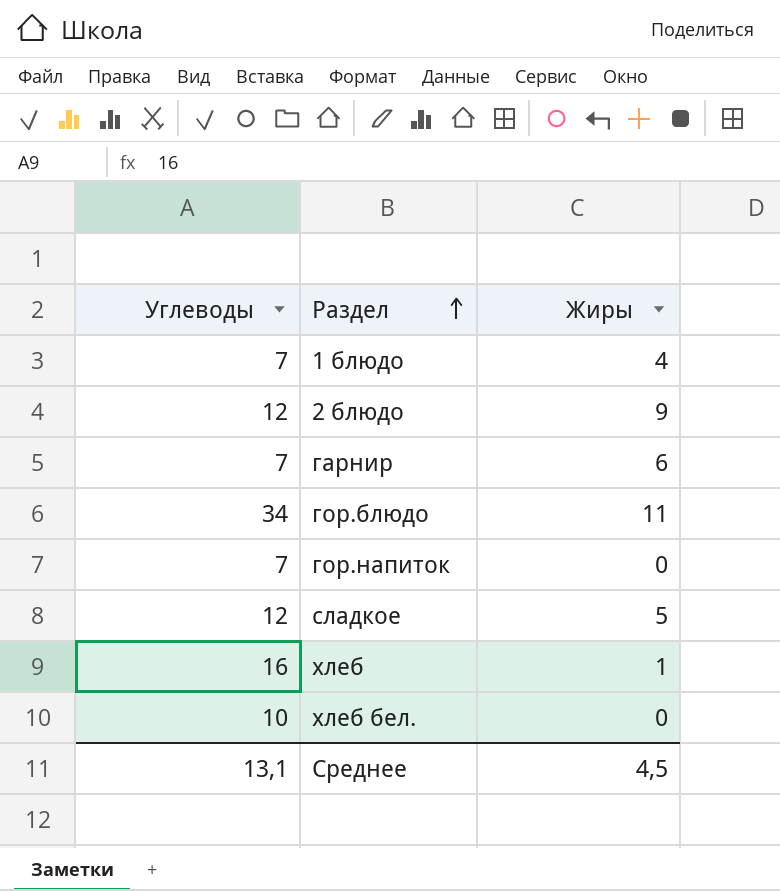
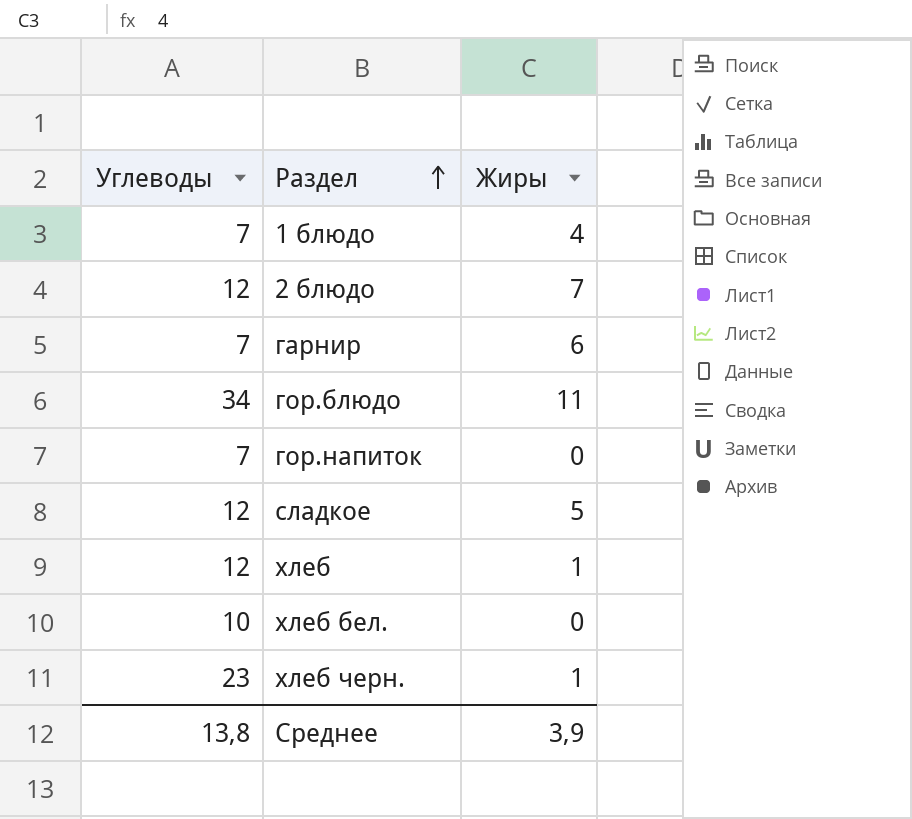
2 блюдо | Жиры: 9 -> 7
хлеб | Углеводы: 16 -> 12
row хлеб черн.: none -> 23 | 1
Среднее | Углеводы: 13,1 -> 13,8
Среднее | Жиры: 4,5 -> 3,9

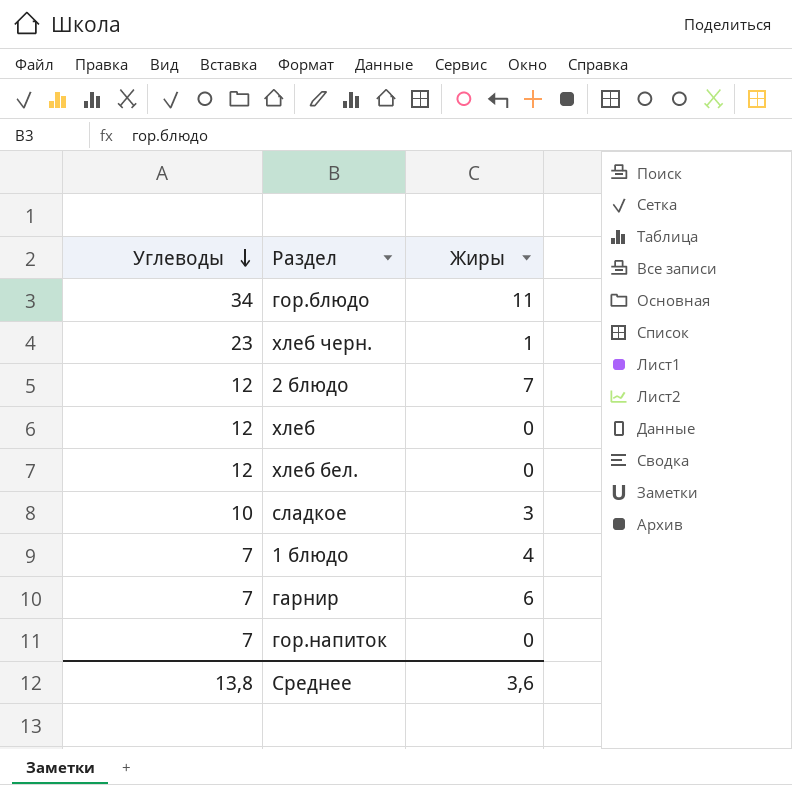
row order: Раздел ascending -> Углеводы descending
хлеб | Жиры: 1 -> 0
хлеб бел. | Углеводы: 10 -> 12
сладкое | Углеводы: 12 -> 10
сладкое | Жиры: 5 -> 3
Среднее | Жиры: 3,9 -> 3,6

